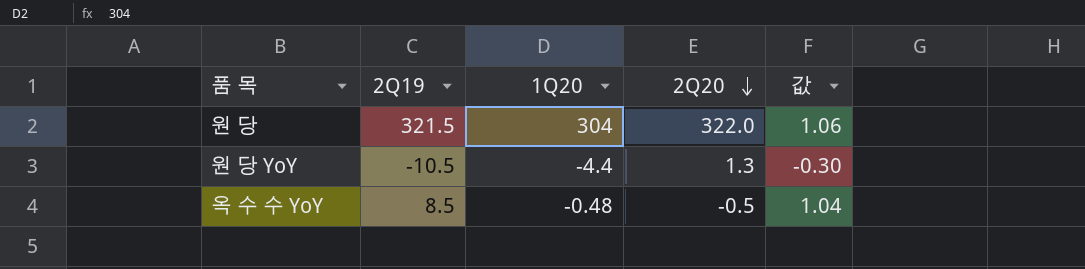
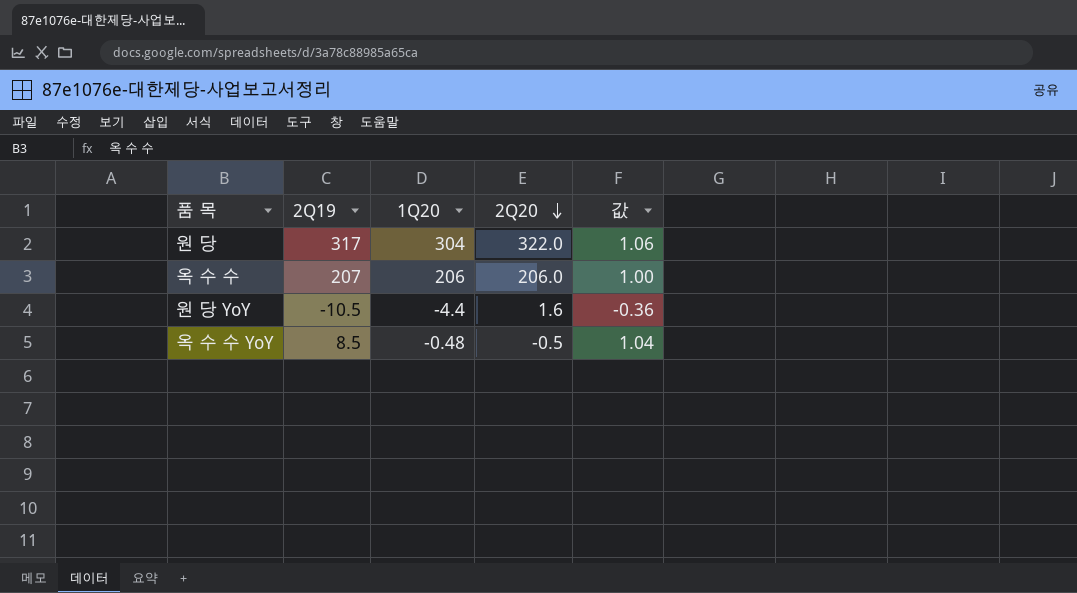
원 당 | 2Q19: 321.5 -> 317
row 옥 수 수: none -> 207 | 206 | 206.0 | 1.00
원 당 YoY | 2Q20: 1.3 -> 1.6
원 당 YoY | 값: -0.30 -> -0.36

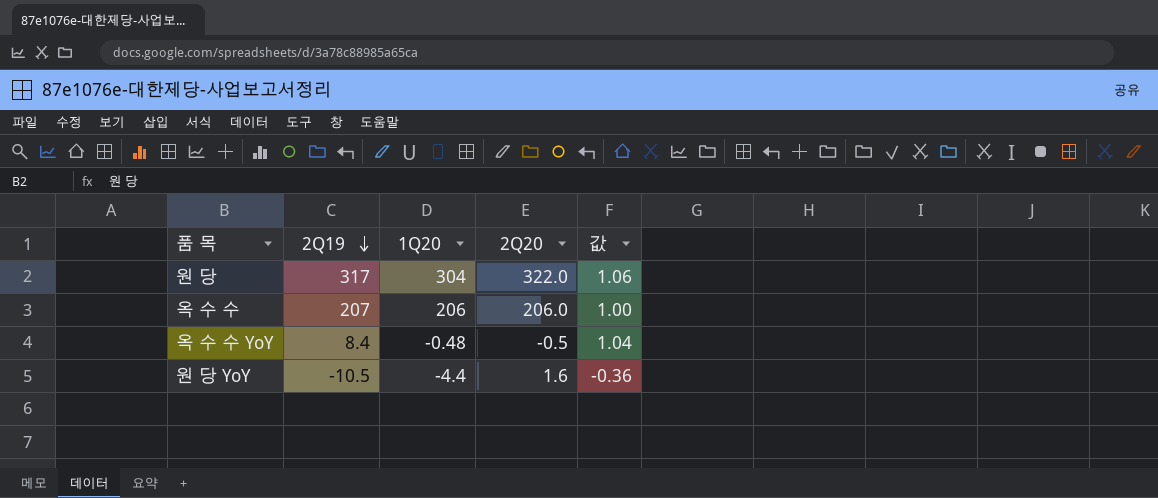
row order: 2Q20 descending -> 2Q19 descending
옥 수 수 YoY | 2Q19: 8.5 -> 8.4

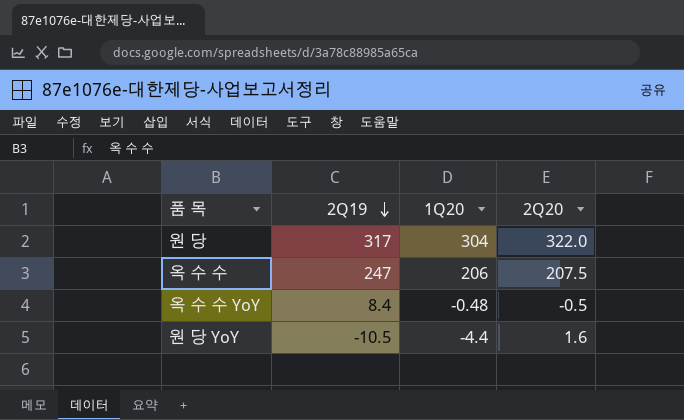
column 값 | formula: [2Q20] / [1Q20] -> none
옥 수 수 | 2Q19: 207 -> 247
옥 수 수 | 2Q20: 206.0 -> 207.5

